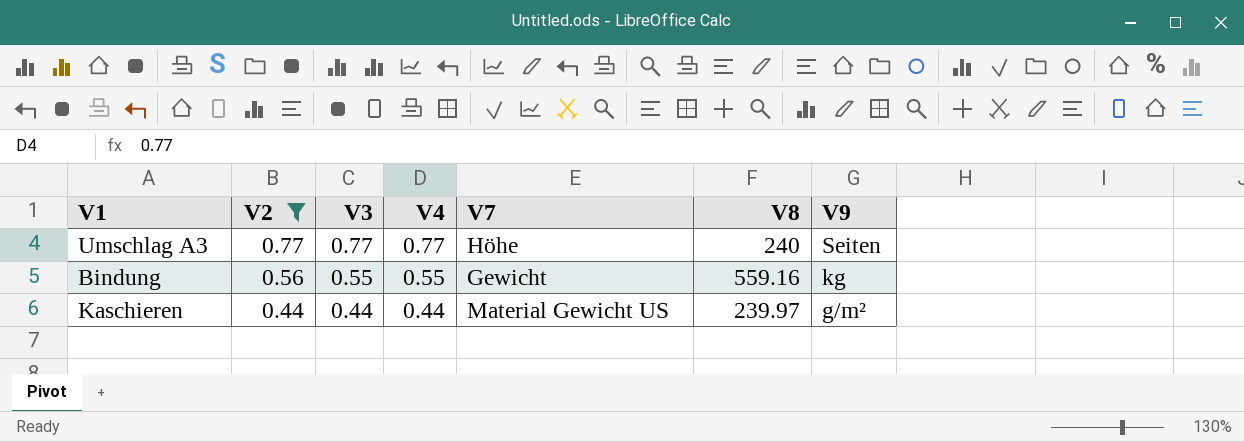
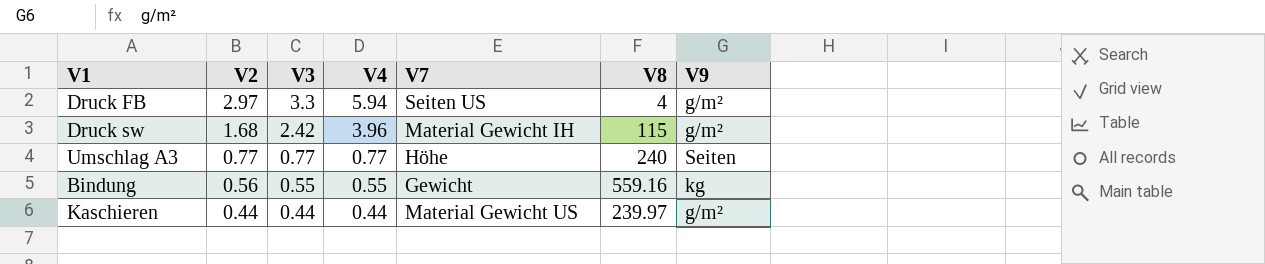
filter: V2 <= 0.77 -> none

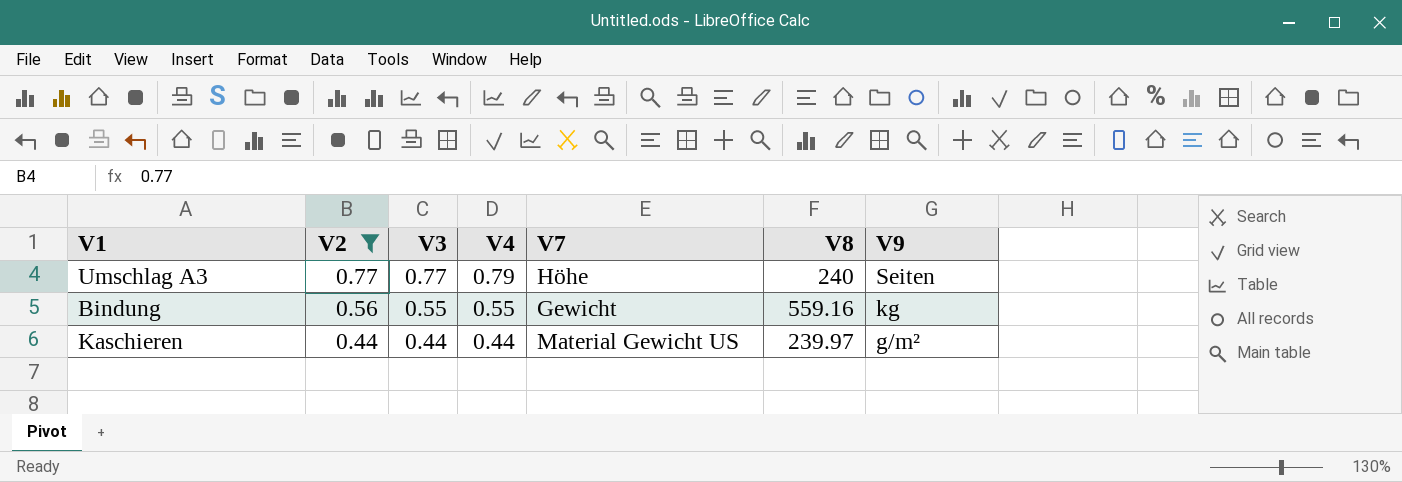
filter: none -> V2 <= 0.77
Umschlag A3 | V4: 0.77 -> 0.79

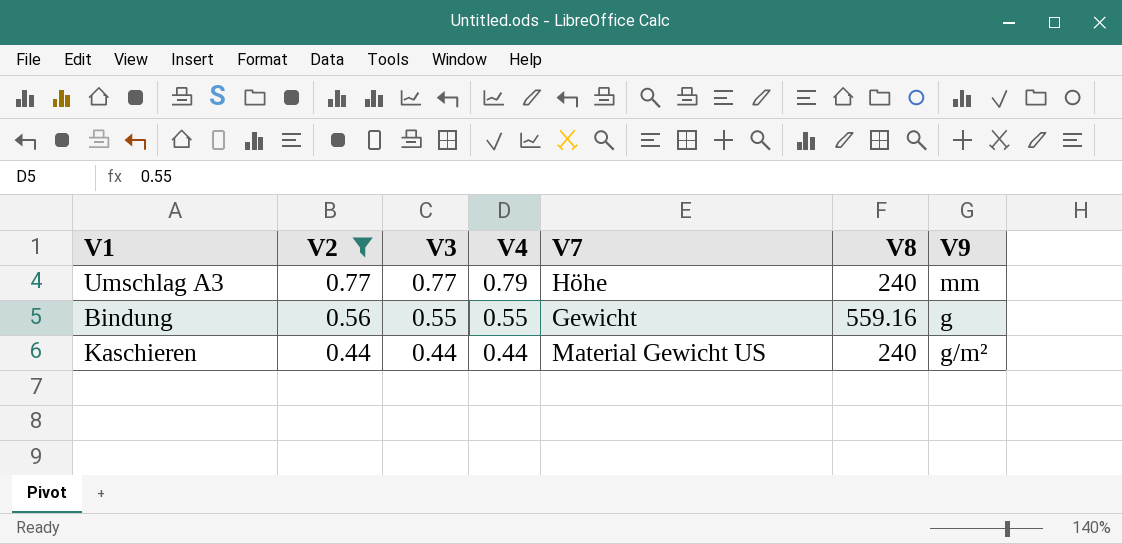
Umschlag A3 | V9: Seiten -> mm
Bindung | V9: kg -> g
Kaschieren | V8: 239.97 -> 240

